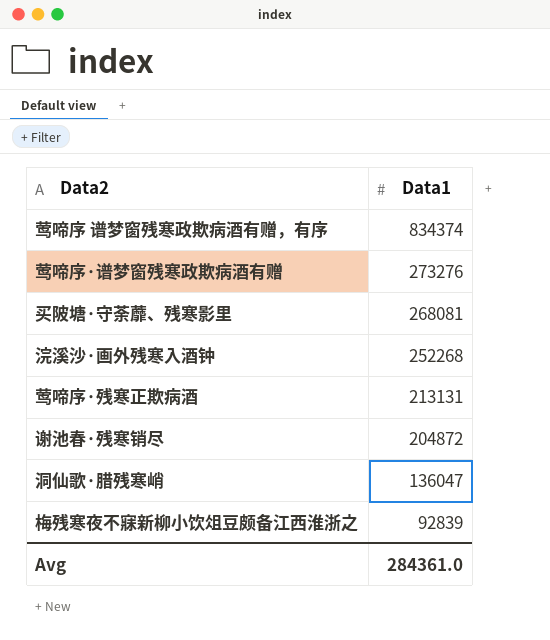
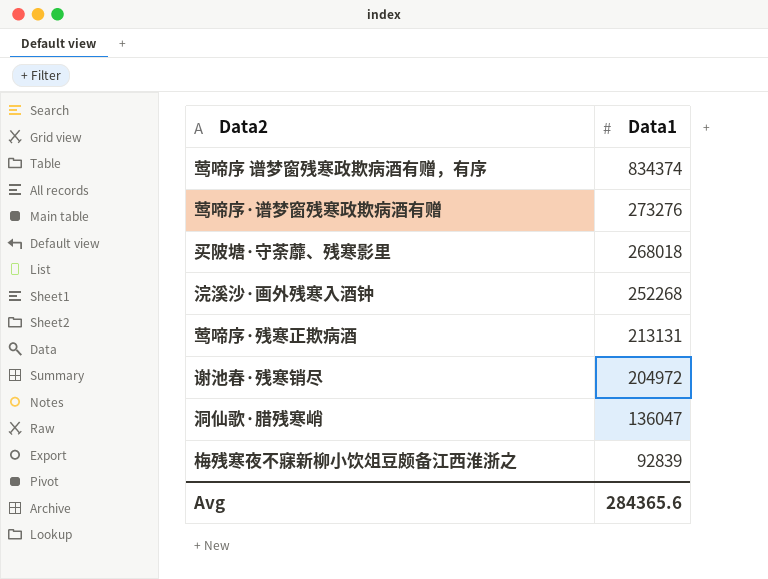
买陂塘·守荼蘼、残寒影里 | Data1: 268081 -> 268018
谢池春·残寒销尽 | Data1: 204872 -> 204972
Avg | Data1: 284361.0 -> 284365.6

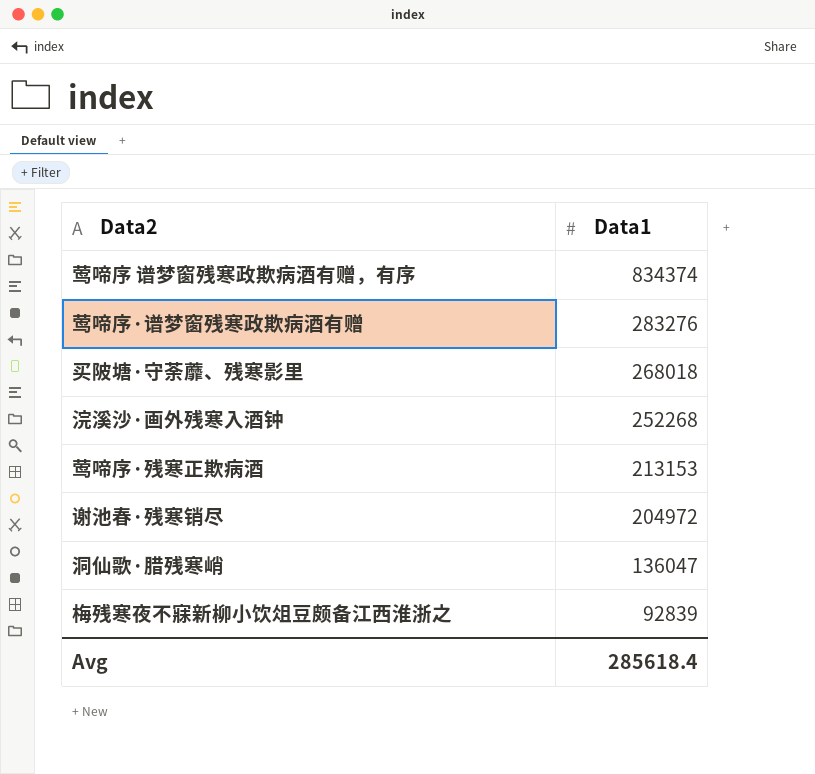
莺啼序·谱梦窗残寒政欺病酒有赠 | Data1: 273276 -> 283276
莺啼序·残寒正欺病酒 | Data1: 213131 -> 213153
Avg | Data1: 284365.6 -> 285618.4

